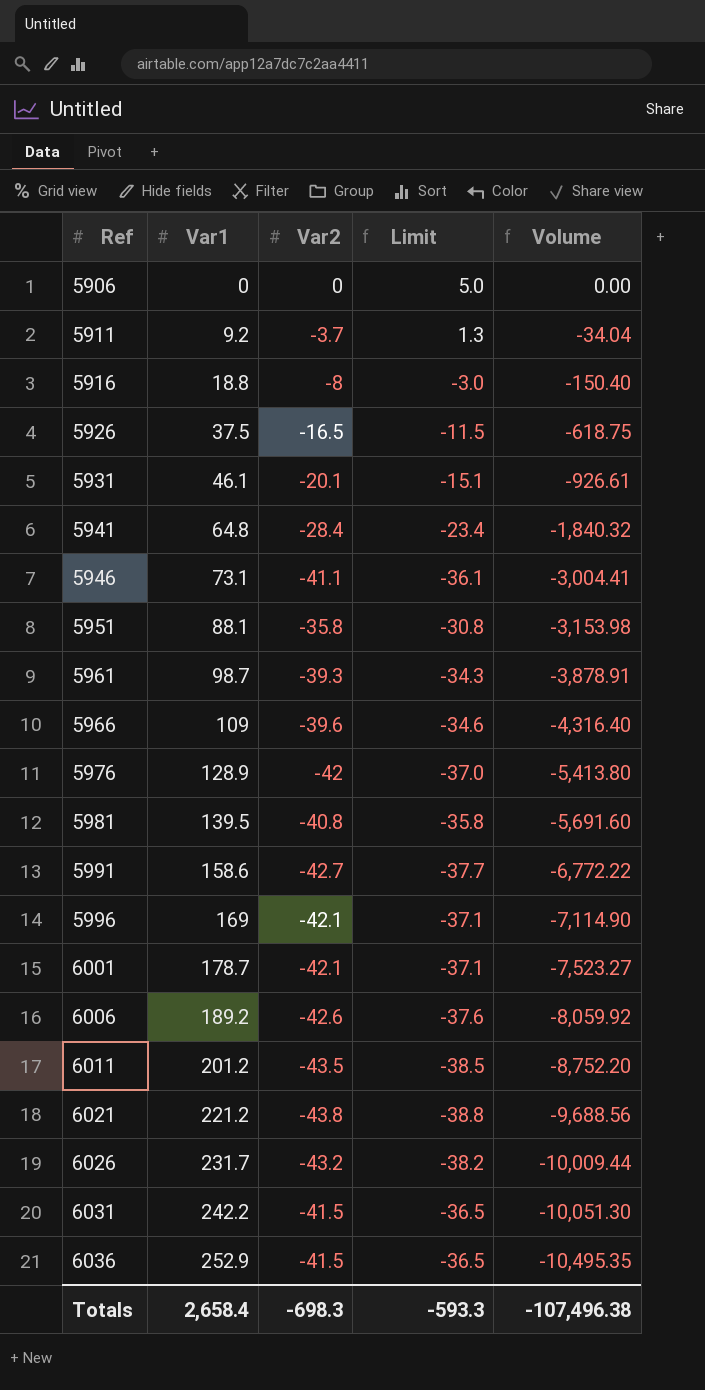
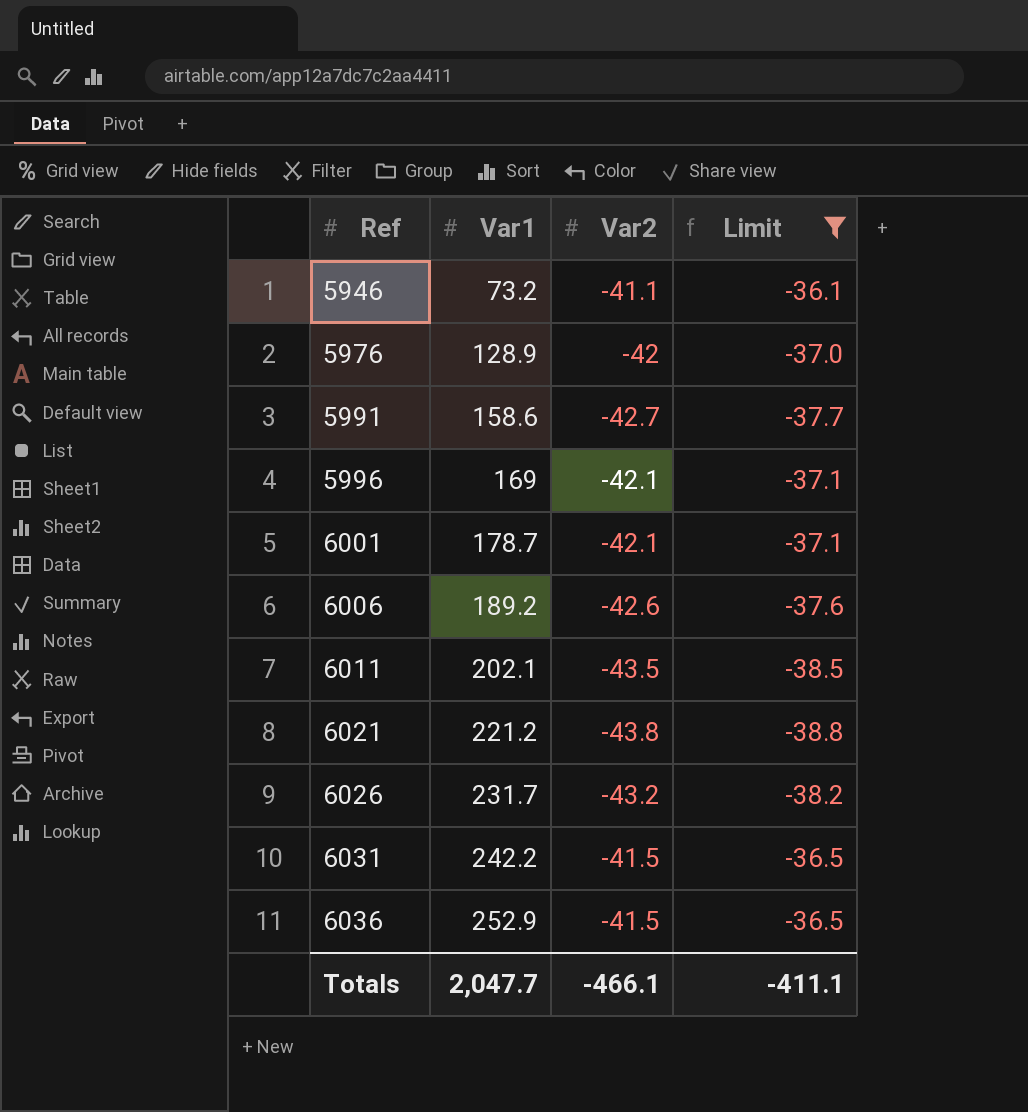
filter: none -> Limit <= -36.1
column Volume | formula: [Var1] * [Var2] -> none
5946 | Var1: 73.1 -> 73.2
6011 | Var1: 201.2 -> 202.1
Totals | Var1: 2,658.4 -> 2,047.7
Totals | Var2: -698.3 -> -466.1
Totals | Limit: -593.3 -> -411.1

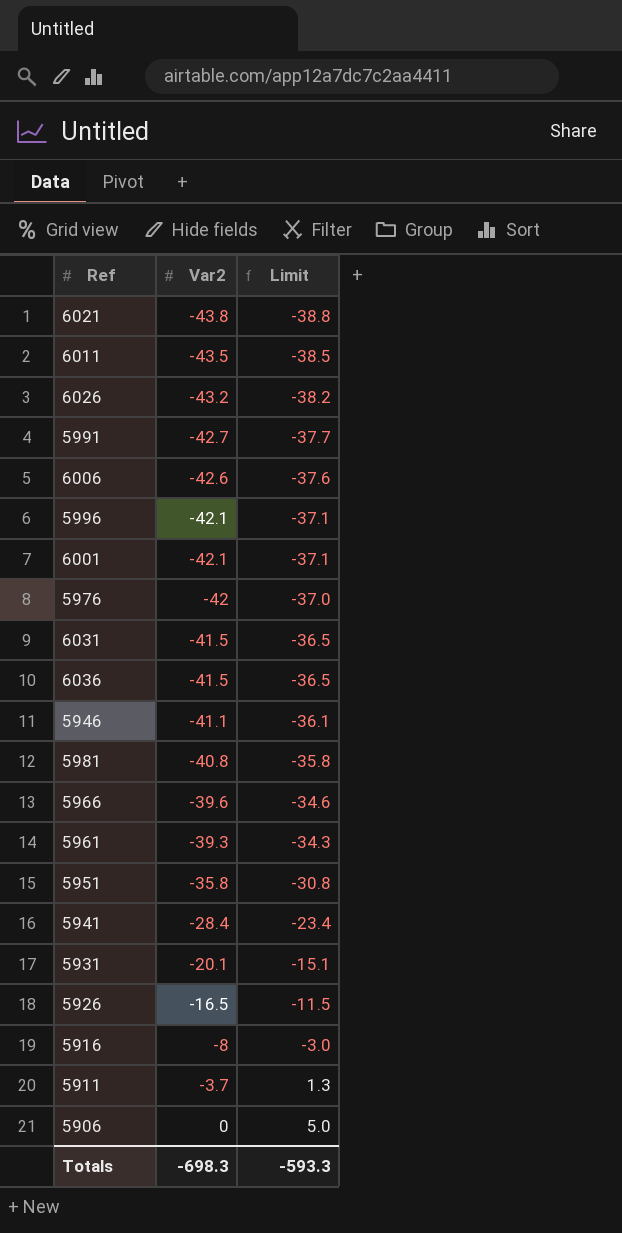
filter: Limit <= -36.1 -> none
row order: Ref ascending -> Var2 ascending
column Var1 | position: 2 -> none
Totals | Var2: -466.1 -> -698.3
Totals | Limit: -411.1 -> -593.3

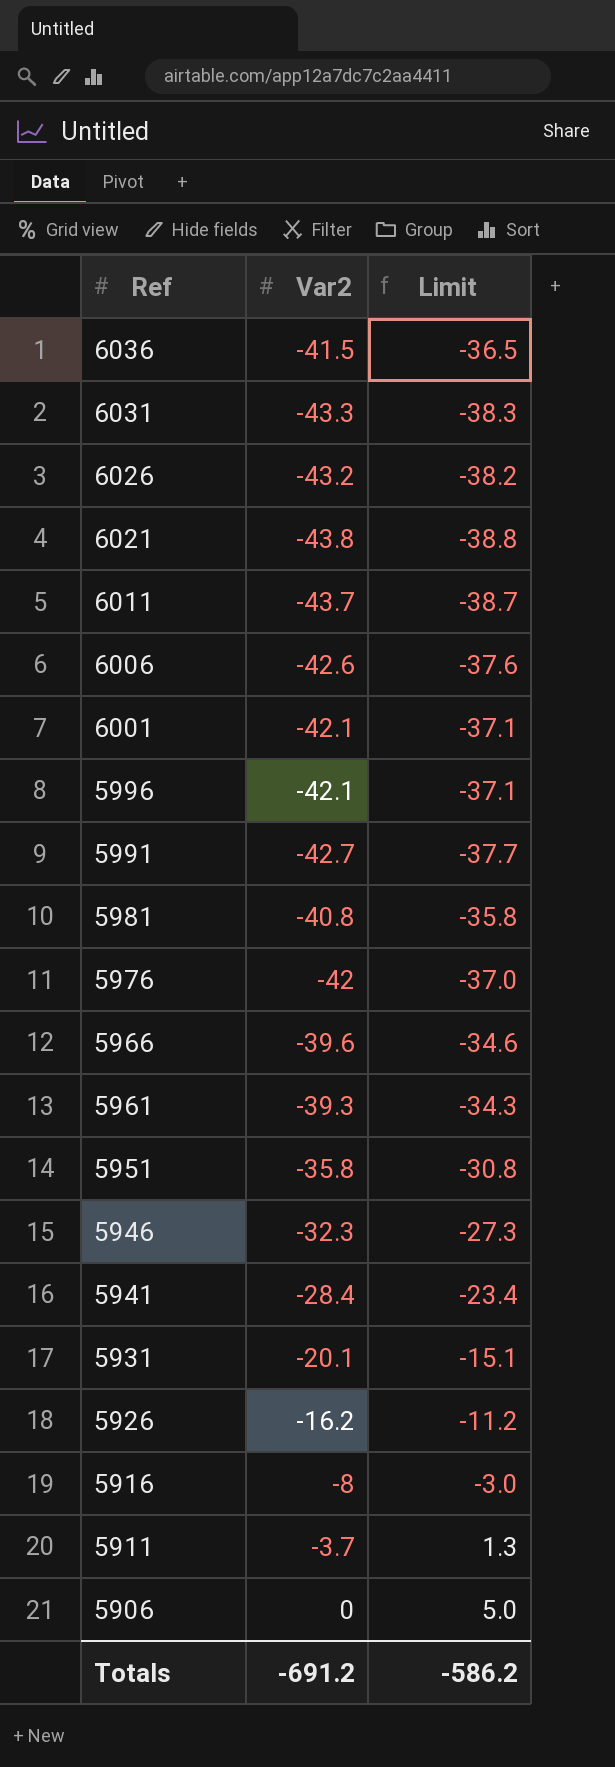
row order: Var2 ascending -> Ref descending
6031 | Var2: -41.5 -> -43.3
6031 | Limit: -36.5 -> -38.3
6011 | Var2: -43.5 -> -43.7
6011 | Limit: -38.5 -> -38.7
5946 | Var2: -41.1 -> -32.3
5946 | Limit: -36.1 -> -27.3
5926 | Var2: -16.5 -> -16.2
5926 | Limit: -11.5 -> -11.2
Totals | Var2: -698.3 -> -691.2
Totals | Limit: -593.3 -> -586.2

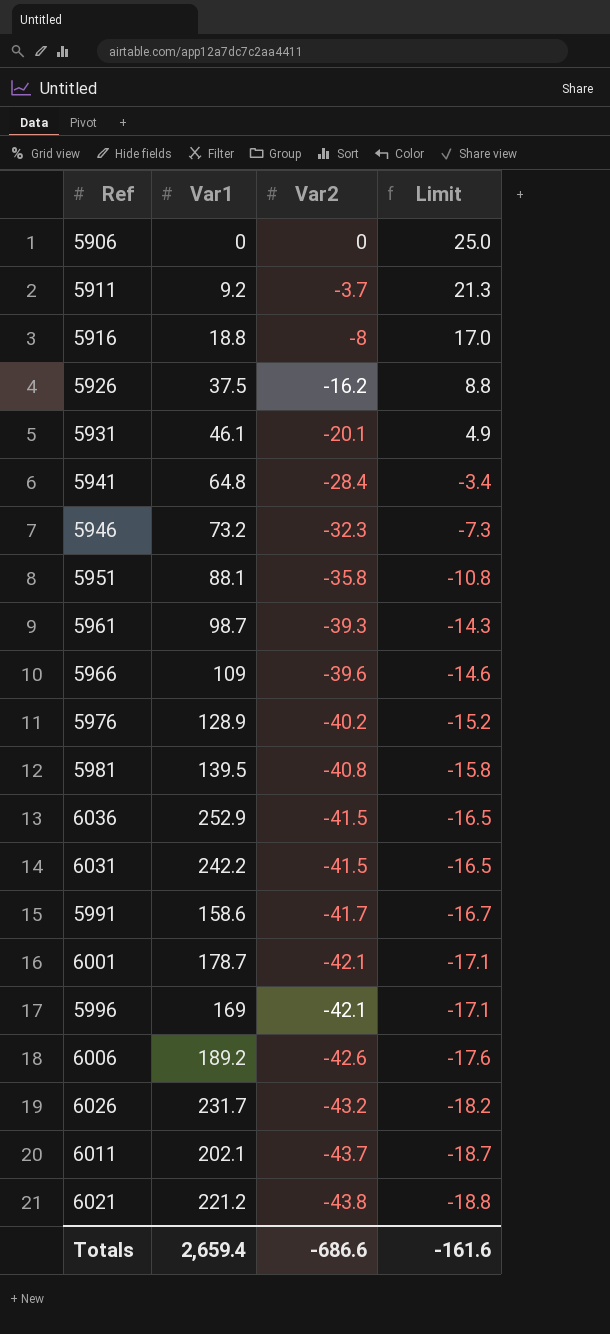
row order: Ref descending -> Var2 descending
column Var1 | position: none -> 2
column Limit | formula: [Var2] + 5 -> [Var2] + 25
5976 | Var2: -42 -> -40.2
6031 | Var2: -43.3 -> -41.5
5991 | Var2: -42.7 -> -41.7
Totals | Var2: -691.2 -> -686.6
Totals | Limit: -586.2 -> -161.6

